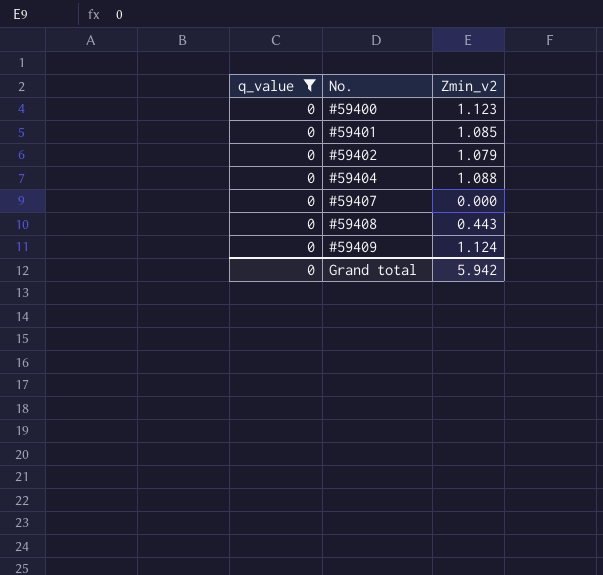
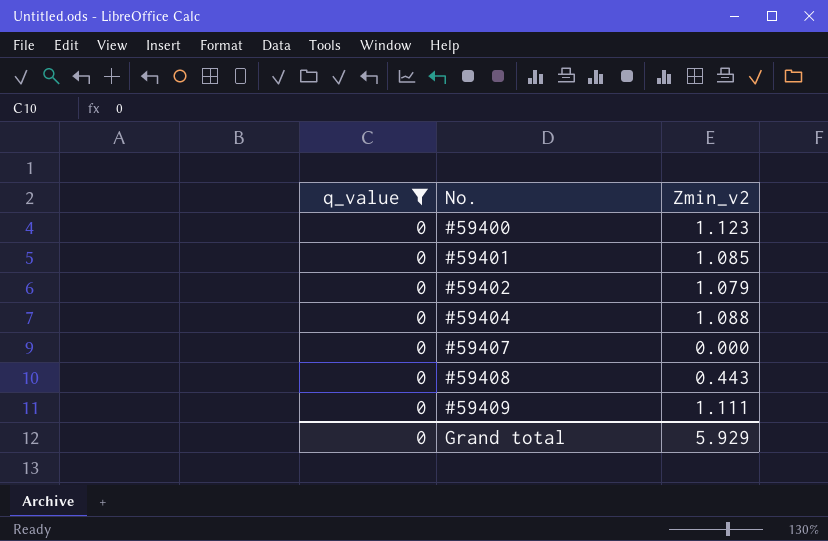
#59409 | Zmin_v2: 1.124 -> 1.111
Grand total | Zmin_v2: 5.942 -> 5.929

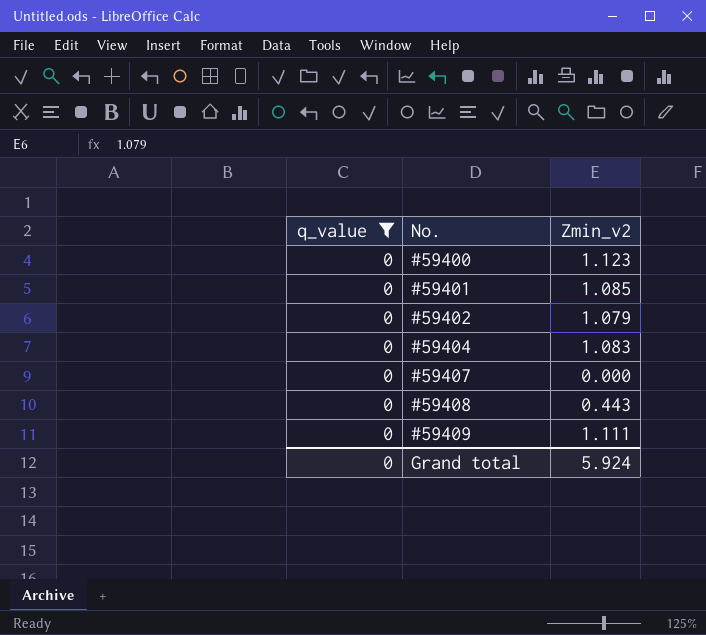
#59404 | Zmin_v2: 1.088 -> 1.083
Grand total | Zmin_v2: 5.929 -> 5.924

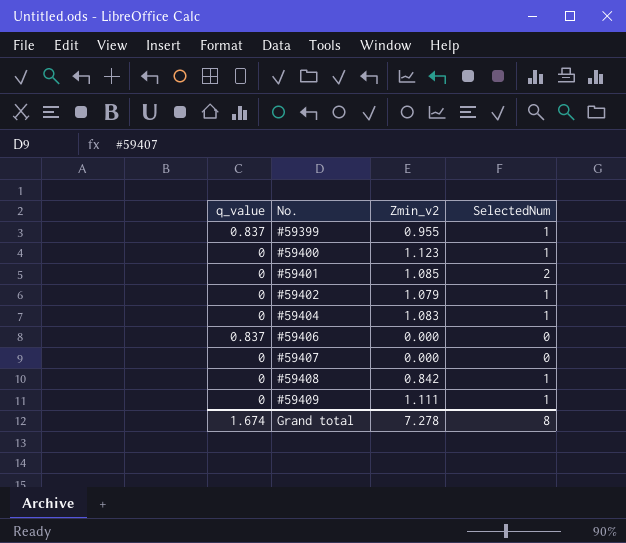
filter: q_value = 0 -> none
column SelectedNum | position: none -> 4
#59408 | Zmin_v2: 0.443 -> 0.842
Grand total | q_value: 0 -> 1.674
Grand total | Zmin_v2: 5.924 -> 7.278

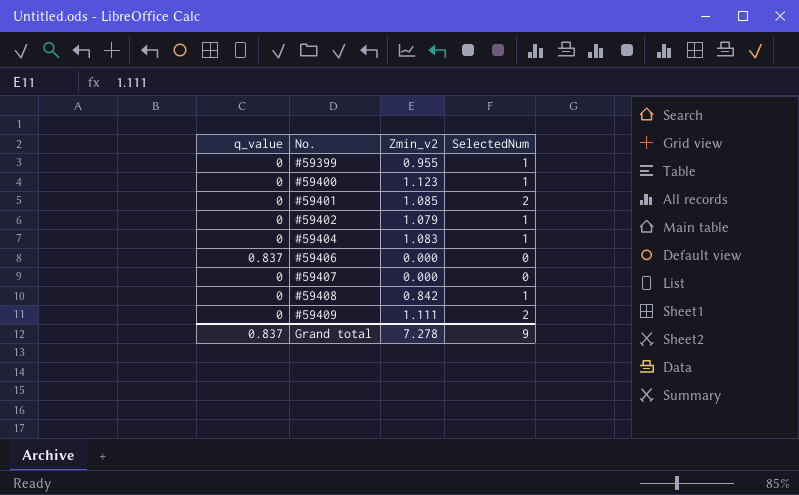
#59399 | q_value: 0.837 -> 0
#59409 | SelectedNum: 1 -> 2
Grand total | q_value: 1.674 -> 0.837
Grand total | SelectedNum: 8 -> 9

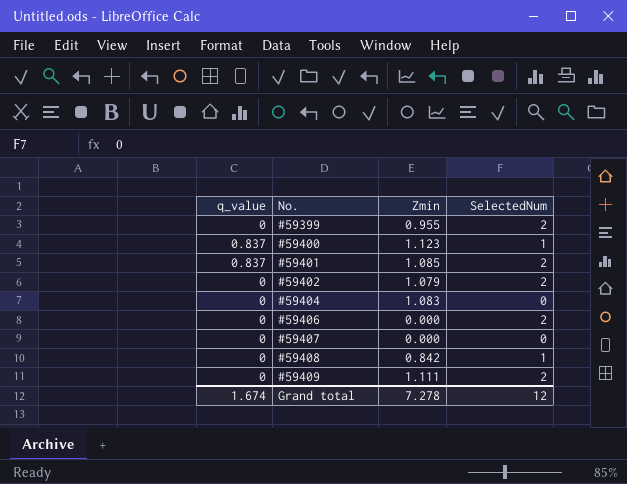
column name: Zmin_v2 -> Zmin
#59399 | SelectedNum: 1 -> 2
#59400 | q_value: 0 -> 0.837
#59401 | q_value: 0 -> 0.837
#59402 | SelectedNum: 1 -> 2
#59404 | SelectedNum: 1 -> 0
#59406 | q_value: 0.837 -> 0
#59406 | SelectedNum: 0 -> 2
Grand total | q_value: 0.837 -> 1.674
Grand total | SelectedNum: 9 -> 12

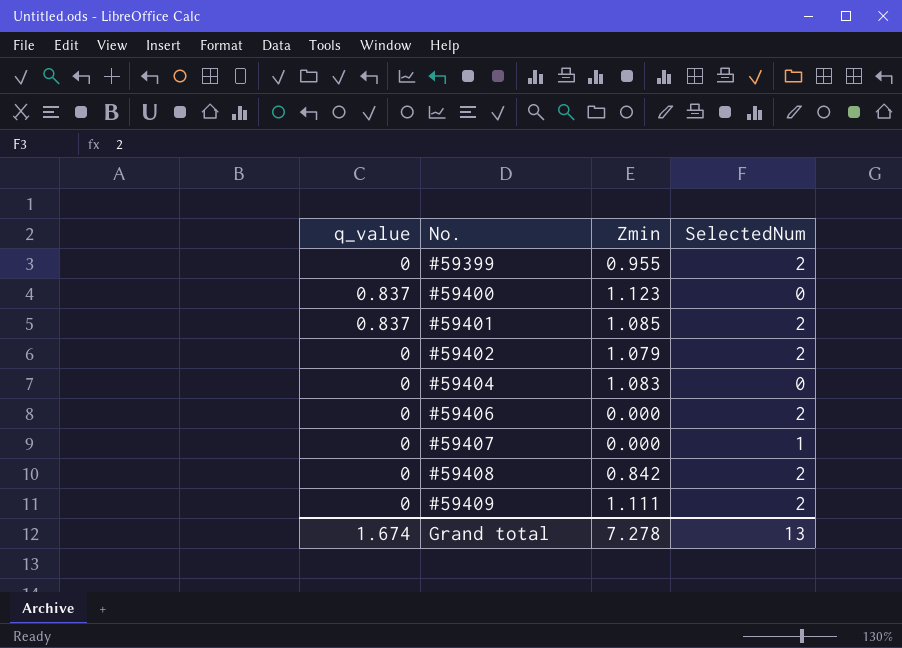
#59400 | SelectedNum: 1 -> 0
#59407 | SelectedNum: 0 -> 1
#59408 | SelectedNum: 1 -> 2
Grand total | SelectedNum: 12 -> 13

